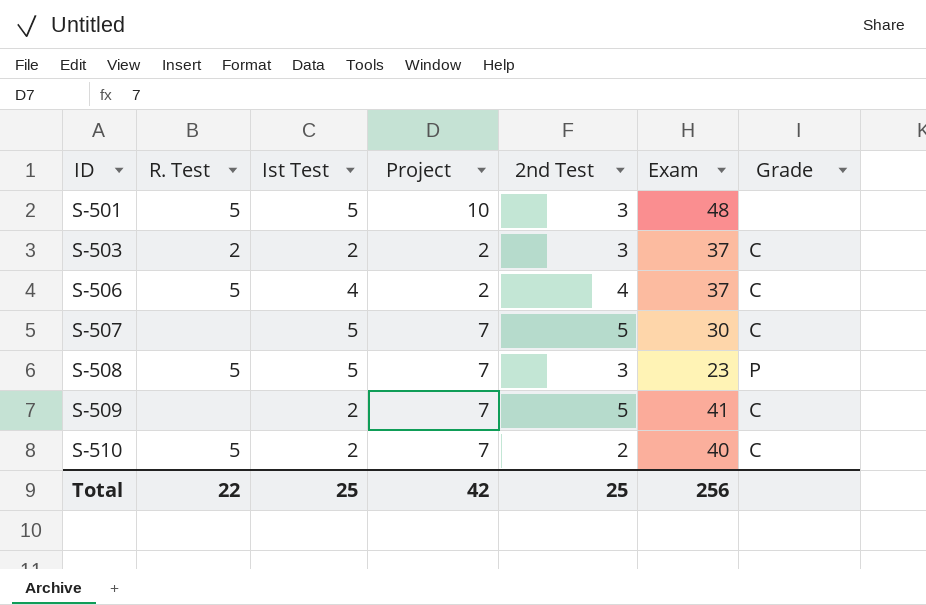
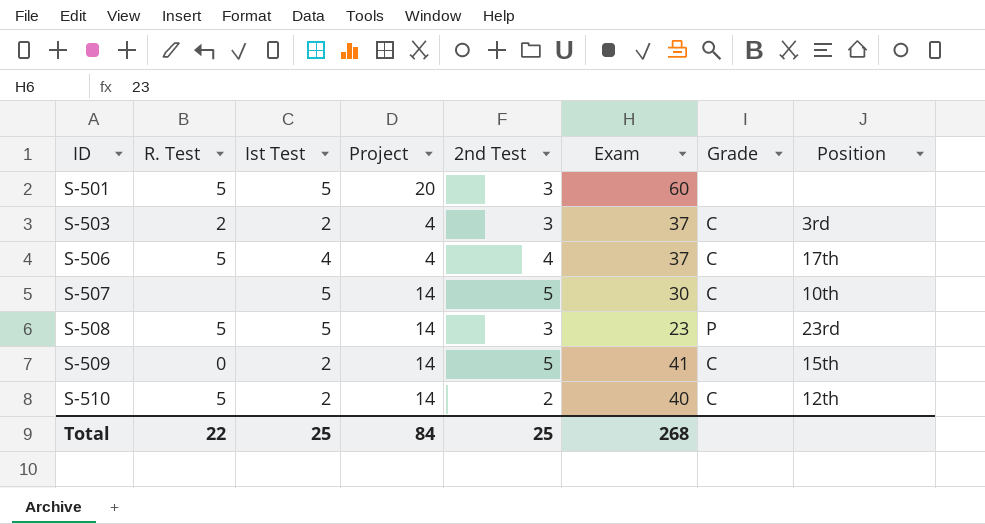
column Position | position: none -> 8
S-501 | Project: 10 -> 20
S-501 | Exam: 48 -> 60
S-503 | Project: 2 -> 4
S-506 | Project: 2 -> 4
S-507 | Project: 7 -> 14
S-508 | Project: 7 -> 14
S-509 | R. Test: none -> 0
S-509 | Project: 7 -> 14
S-510 | Project: 7 -> 14
Total | Project: 42 -> 84
Total | Exam: 256 -> 268

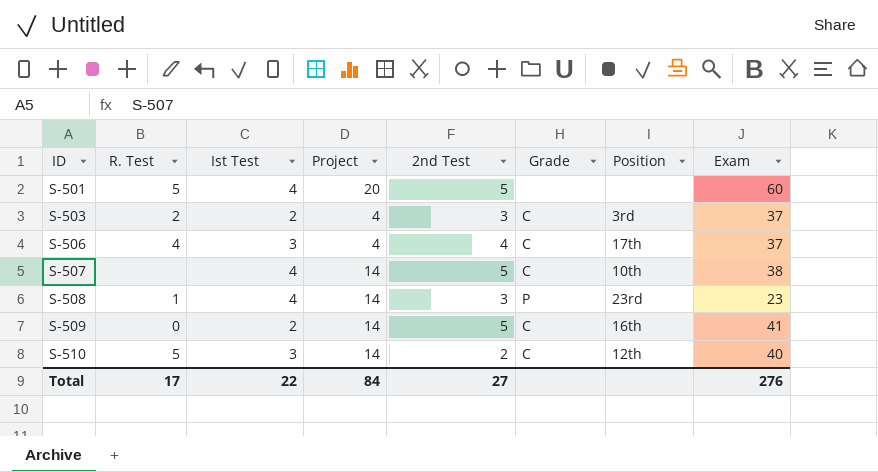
column Exam | position: 6 -> 8
S-501 | Ist Test: 5 -> 4
S-501 | 2nd Test: 3 -> 5
S-506 | R. Test: 5 -> 4
S-506 | Ist Test: 4 -> 3
S-507 | Ist Test: 5 -> 4
S-507 | Exam: 30 -> 38
S-508 | R. Test: 5 -> 1
S-508 | Ist Test: 5 -> 4
S-509 | Position: 15th -> 16th
S-510 | Ist Test: 2 -> 3
Total | R. Test: 22 -> 17
Total | Ist Test: 25 -> 22
Total | 2nd Test: 25 -> 27
Total | Exam: 268 -> 276

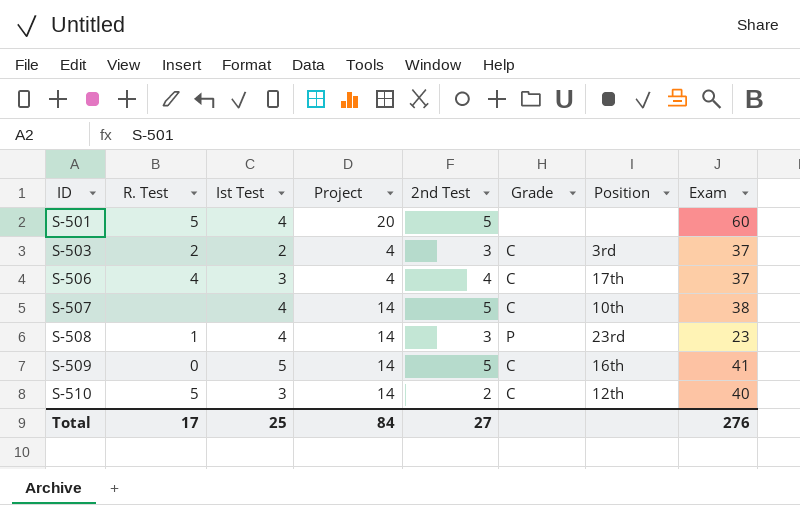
S-509 | Ist Test: 2 -> 5
Total | Ist Test: 22 -> 25

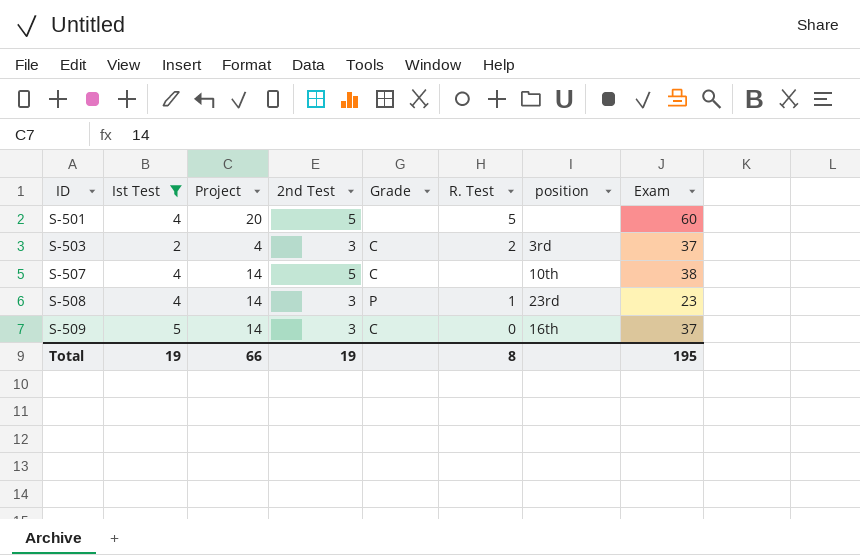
filter: none -> Ist Test != 3
column R. Test | position: 2 -> 6
column name: Position -> position
S-509 | 2nd Test: 5 -> 3
S-509 | Exam: 41 -> 37
Total | Ist Test: 25 -> 19
Total | Project: 84 -> 66
Total | 2nd Test: 27 -> 19
Total | R. Test: 17 -> 8
Total | Exam: 276 -> 195

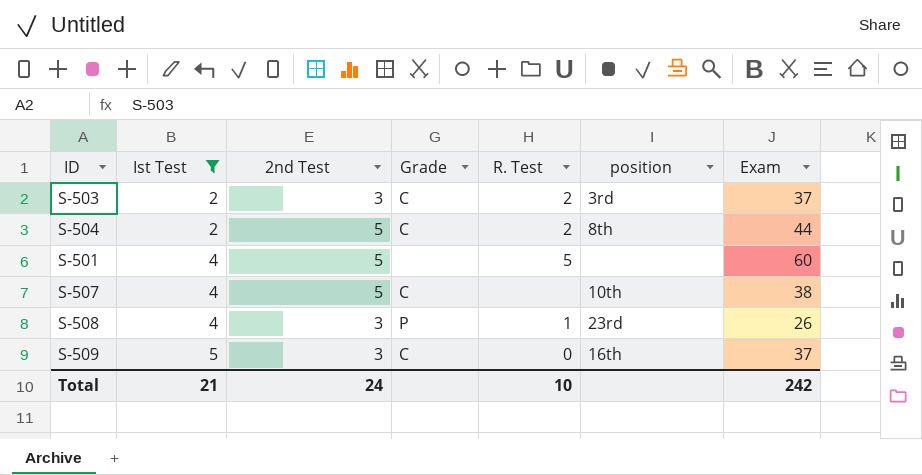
row order: ID ascending -> Ist Test ascending
column Project | position: 3 -> none
row S-504: none -> 2 | 5 | C | 2 | 8th | 44
S-508 | Exam: 23 -> 26
Total | Ist Test: 19 -> 21
Total | 2nd Test: 19 -> 24
Total | R. Test: 8 -> 10
Total | Exam: 195 -> 242

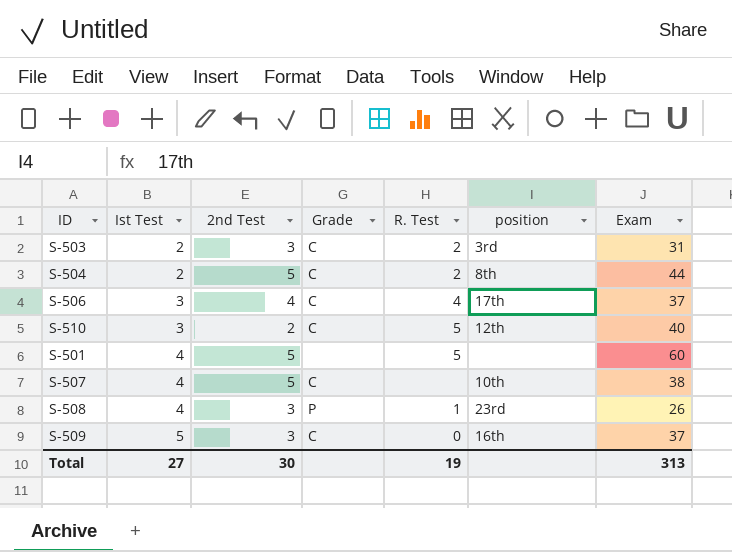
filter: Ist Test != 3 -> none
S-503 | Exam: 37 -> 31
Total | Ist Test: 21 -> 27
Total | 2nd Test: 24 -> 30
Total | R. Test: 10 -> 19
Total | Exam: 242 -> 313

